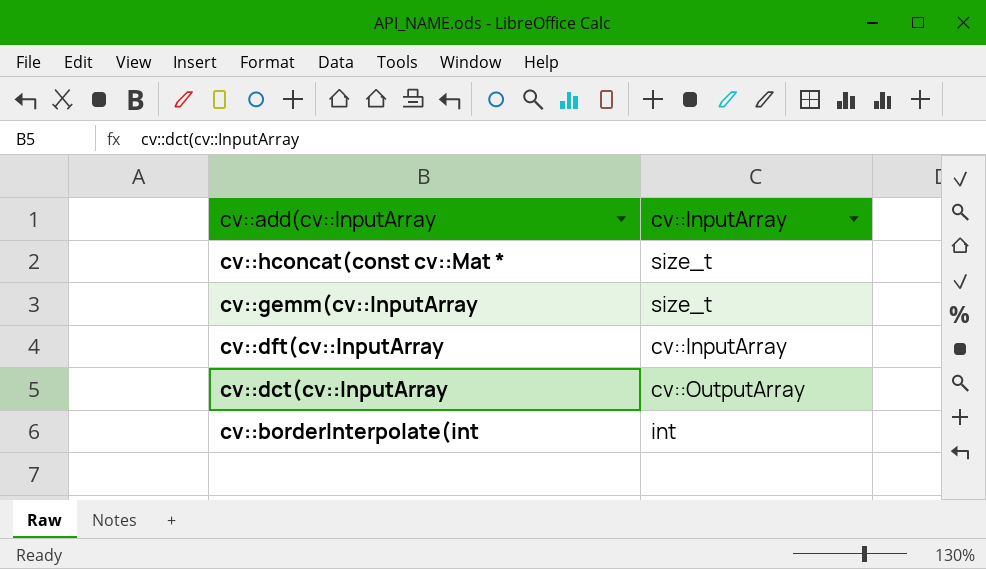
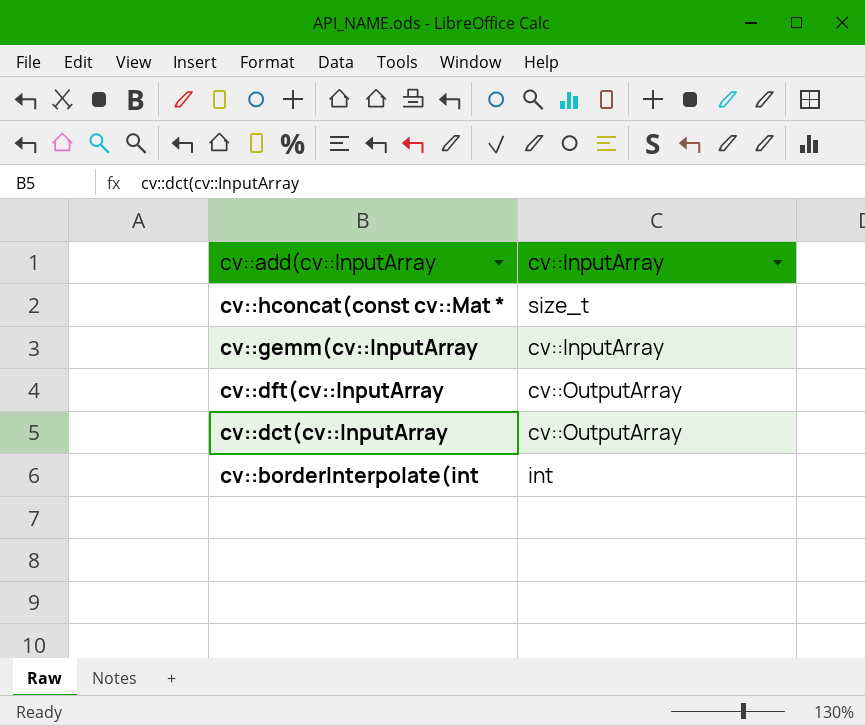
cv::gemm(cv::InputArray | cv::InputArray: size_t -> cv::InputArray
cv::dft(cv::InputArray | cv::InputArray: cv::InputArray -> cv::OutputArray

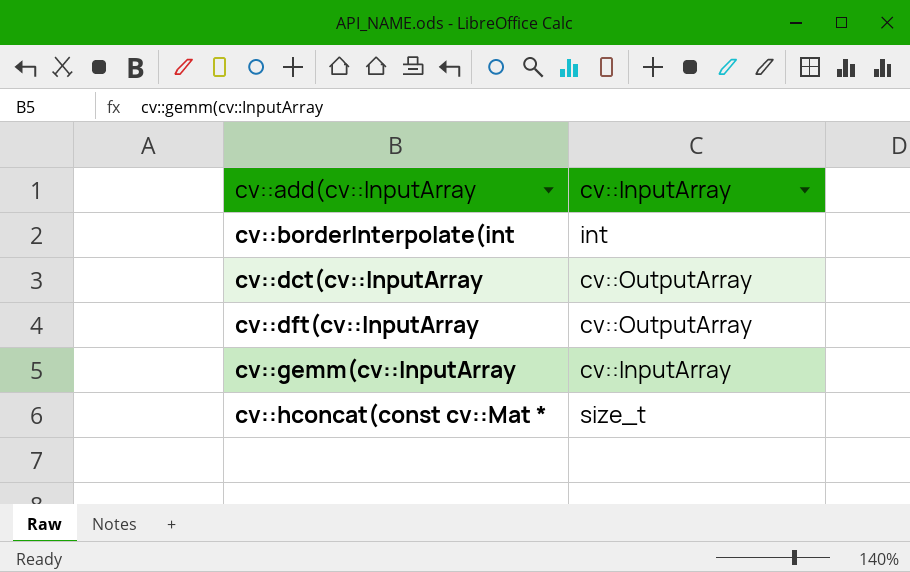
row order: cv::add(cv::InputArray descending -> cv::add(cv::InputArray ascending

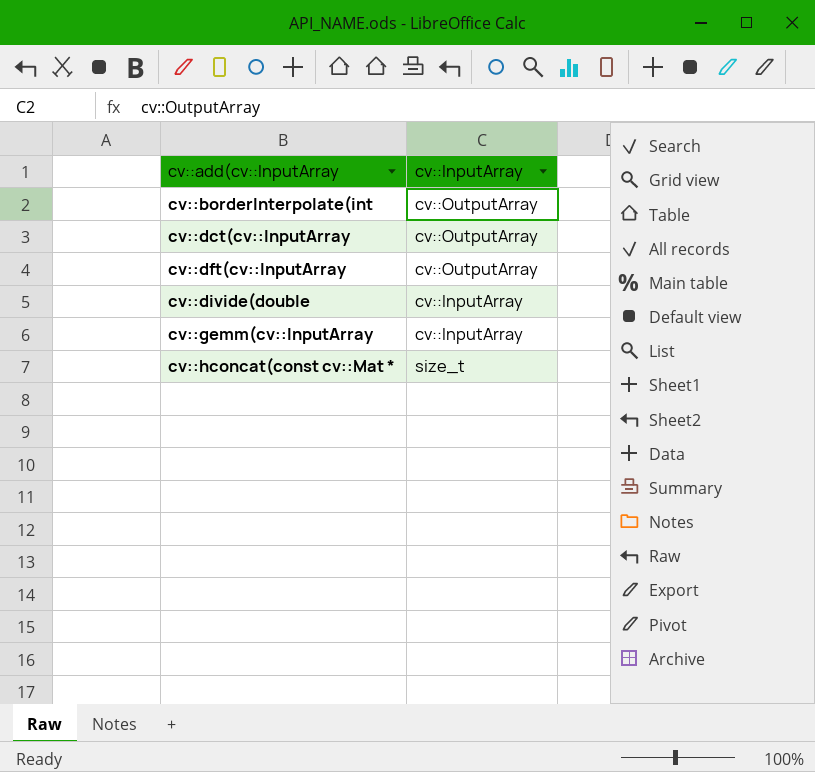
cv::borderInterpolate(int | cv::InputArray: int -> cv::OutputArray
row cv::divide(double: none -> cv::InputArray

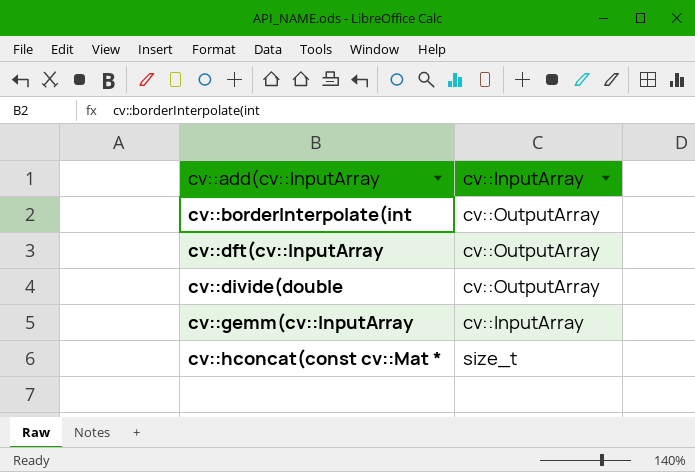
row cv::dct(cv::InputArray: cv::OutputArray -> none
cv::divide(double | cv::InputArray: cv::InputArray -> cv::OutputArray

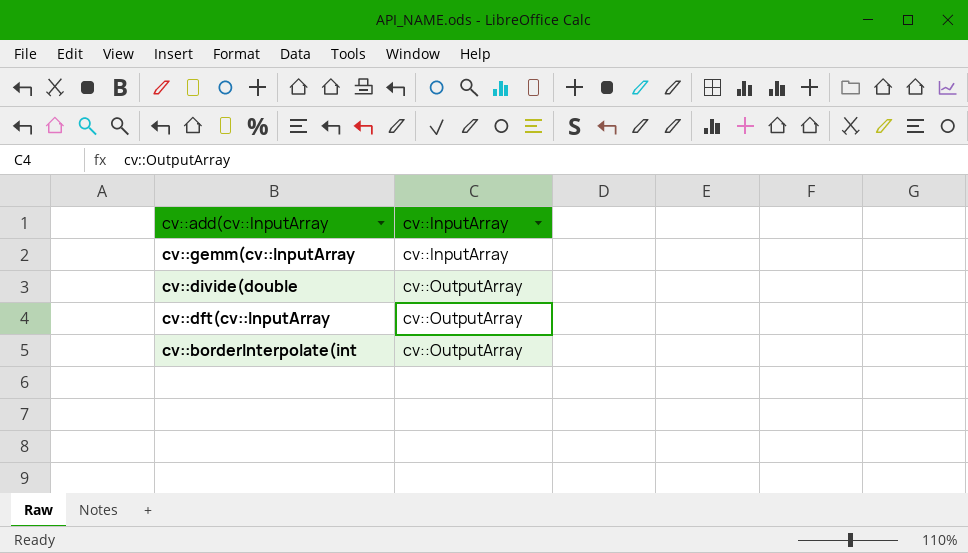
row order: cv::add(cv::InputArray ascending -> cv::add(cv::InputArray descending
row cv::hconcat(const cv::Mat *: size_t -> none

